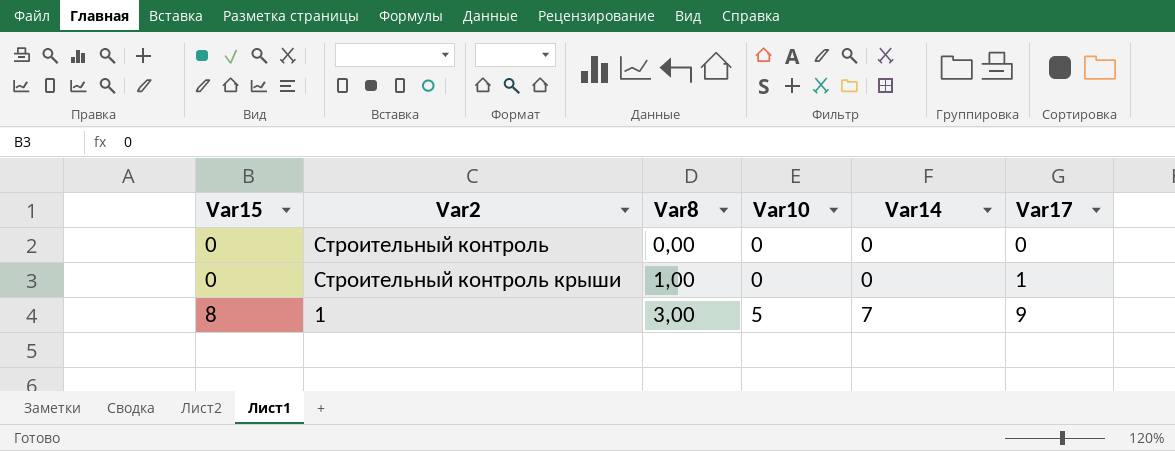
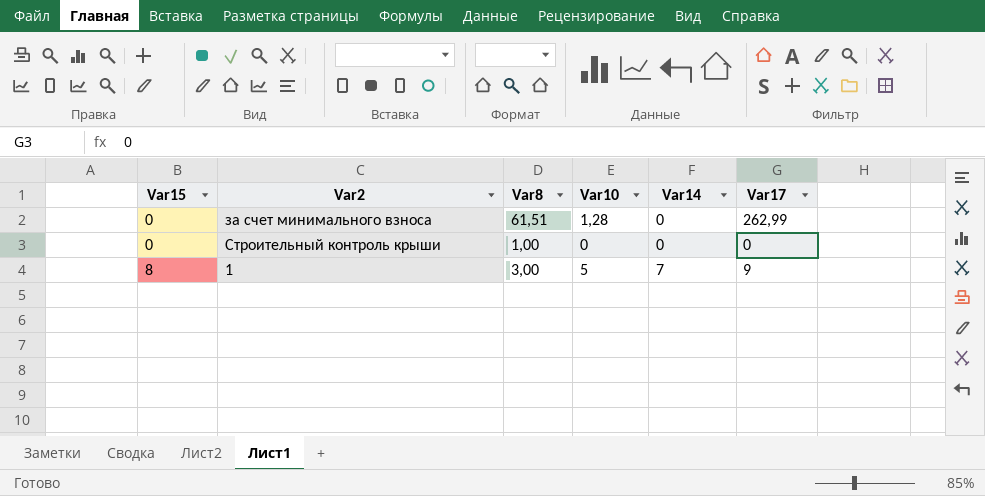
row Строительный контроль: 0 | 0,00 | 0 | 0 | 0 -> none
row за счет минимального взноса: none -> 0 | 61,51 | 1,28 | 0 | 262,99
Строительный контроль крыши | Var17: 1 -> 0

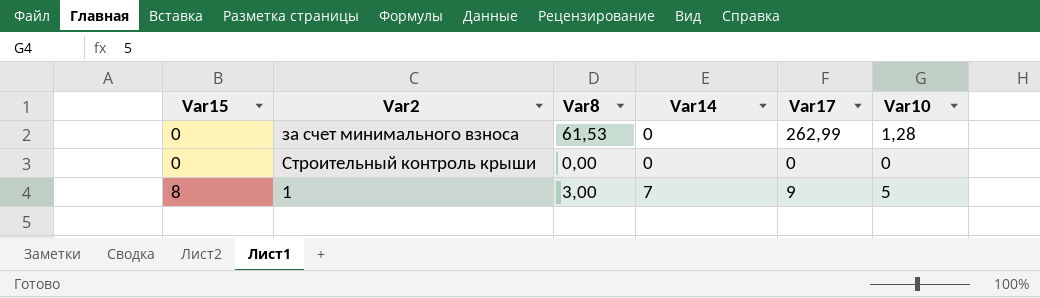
column Var10 | position: 4 -> 6
за счет минимального взноса | Var8: 61,51 -> 61,53
Строительный контроль крыши | Var8: 1,00 -> 0,00

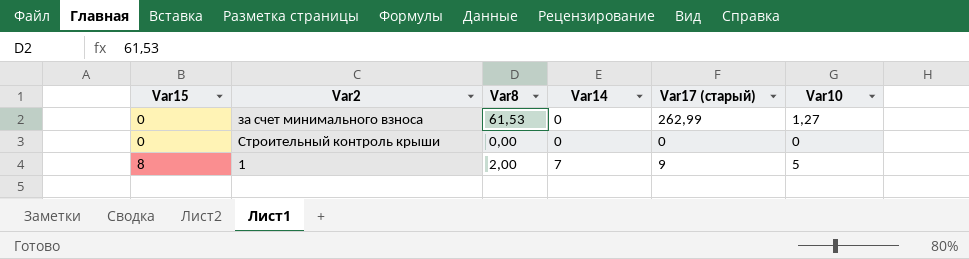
column name: Var17 -> Var17 (старый)
за счет минимального взноса | Var10: 1,28 -> 1,27
1 | Var8: 3,00 -> 2,00

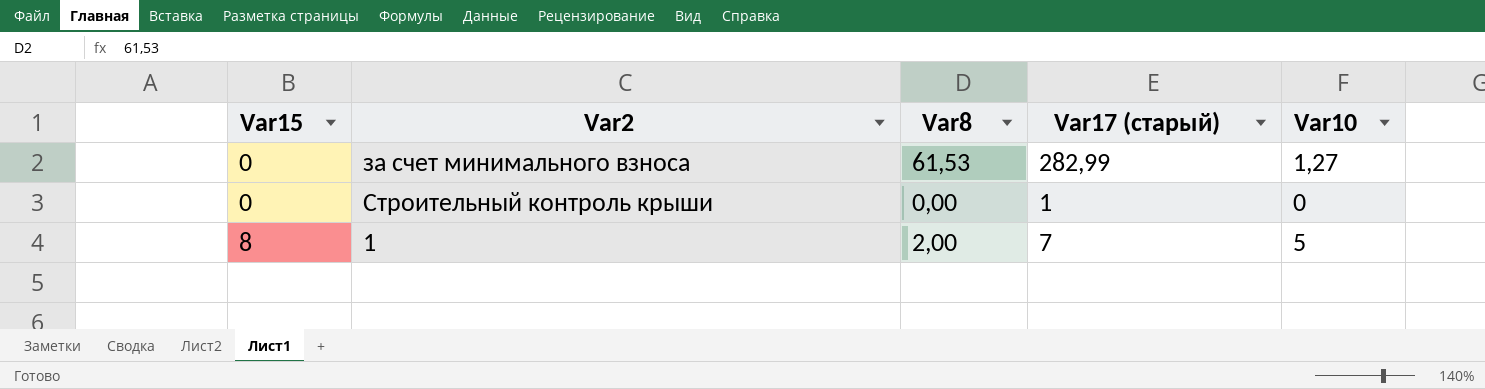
column Var14 | position: 4 -> none
за счет минимального взноса | Var17 (старый): 262,99 -> 282,99
Строительный контроль крыши | Var17 (старый): 0 -> 1
1 | Var17 (старый): 9 -> 7

